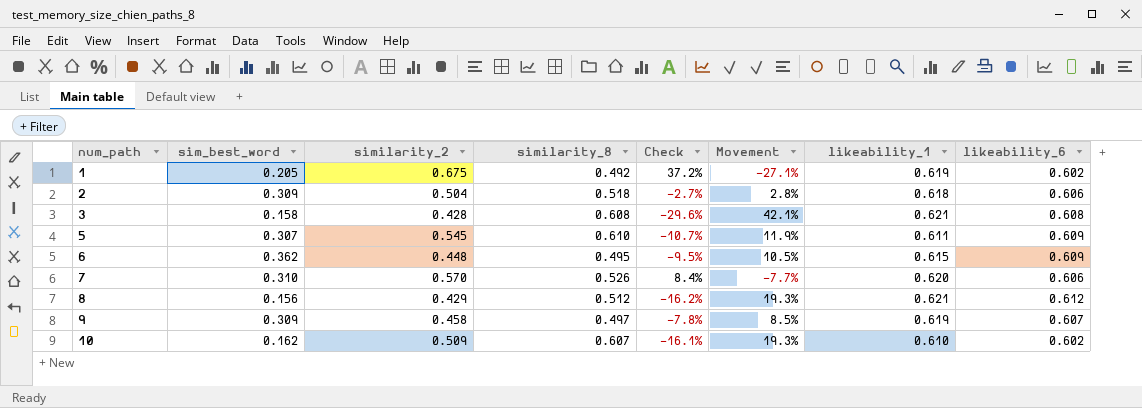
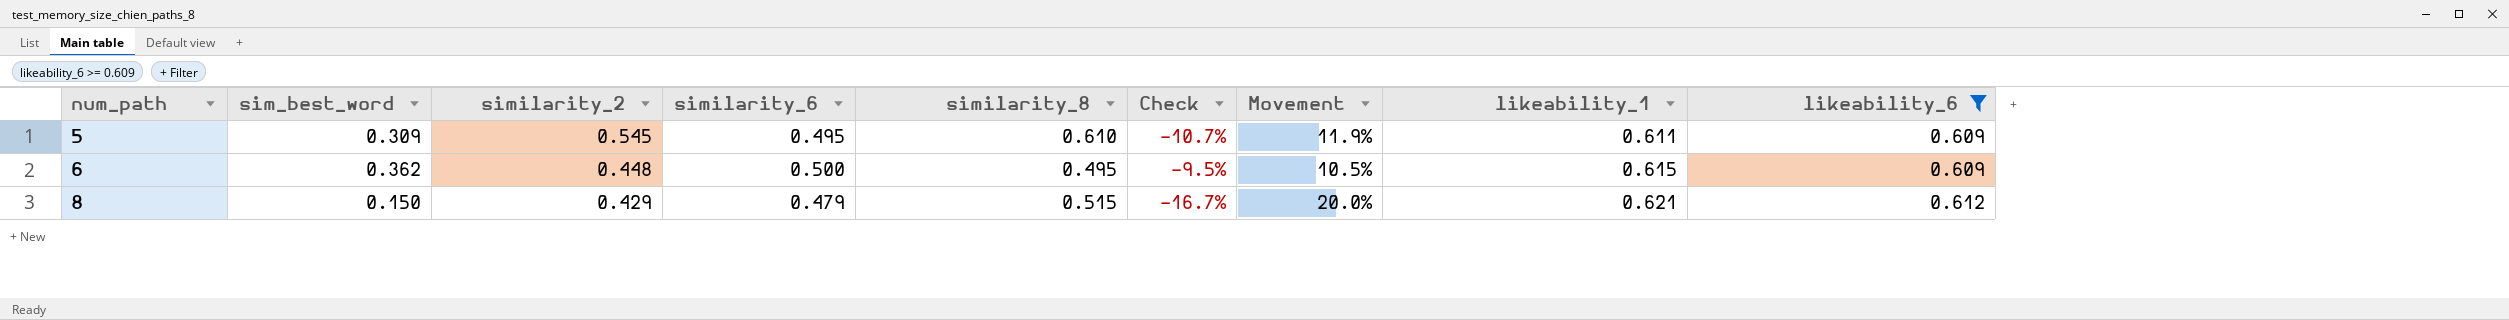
filter: none -> likeability_6 >= 0.609
column similarity_6 | position: none -> 4
5 | sim_best_word: 0.307 -> 0.309
8 | sim_best_word: 0.156 -> 0.150
8 | similarity_8: 0.512 -> 0.515
8 | Check: -16.2% -> -16.7%
8 | Movement: 19.3% -> 20.0%

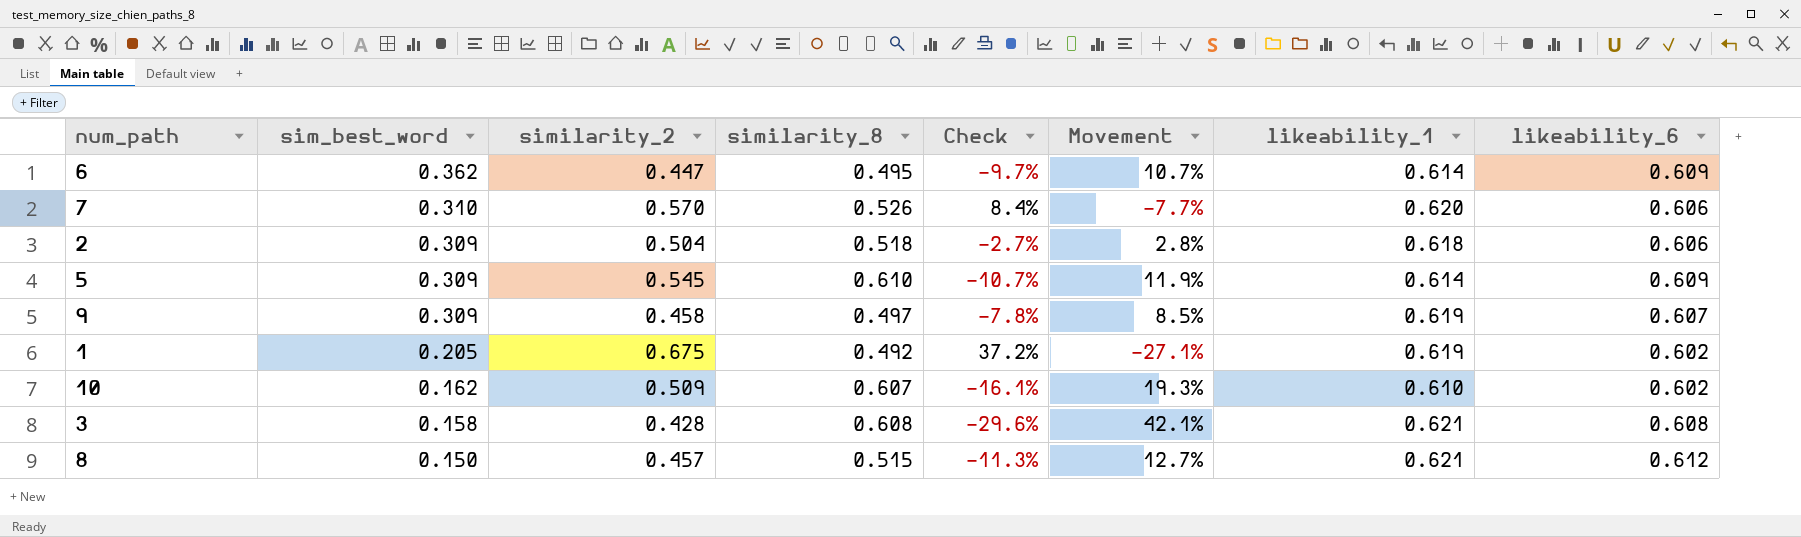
filter: likeability_6 >= 0.609 -> none
row order: num_path ascending -> sim_best_word descending
column similarity_6 | position: 4 -> none
6 | similarity_2: 0.448 -> 0.447
6 | Check: -9.5% -> -9.7%
6 | Movement: 10.5% -> 10.7%
6 | likeability_1: 0.615 -> 0.614
5 | likeability_1: 0.611 -> 0.614
8 | similarity_2: 0.429 -> 0.457
8 | Check: -16.7% -> -11.3%
8 | Movement: 20.0% -> 12.7%

